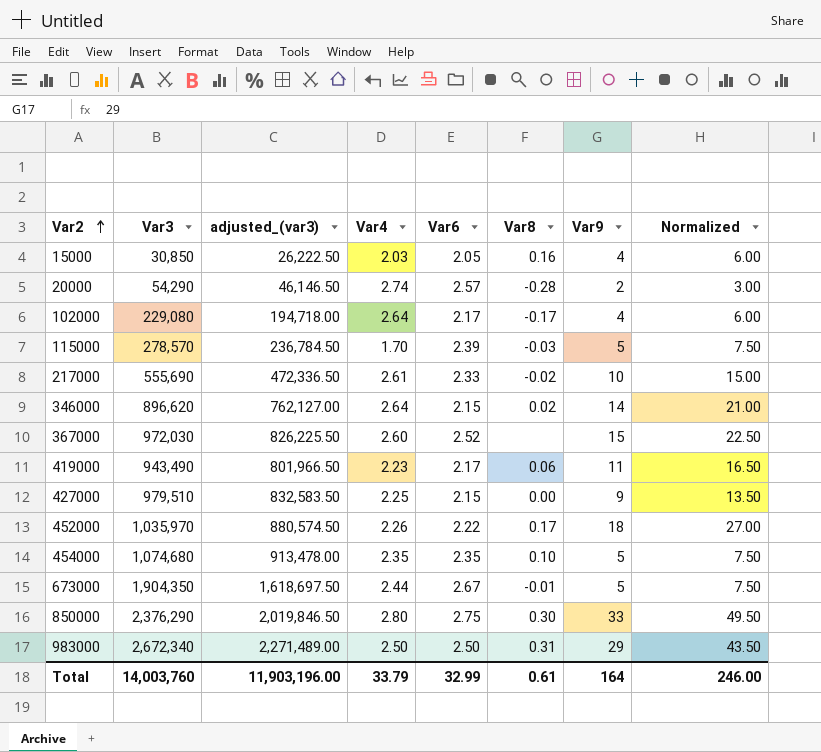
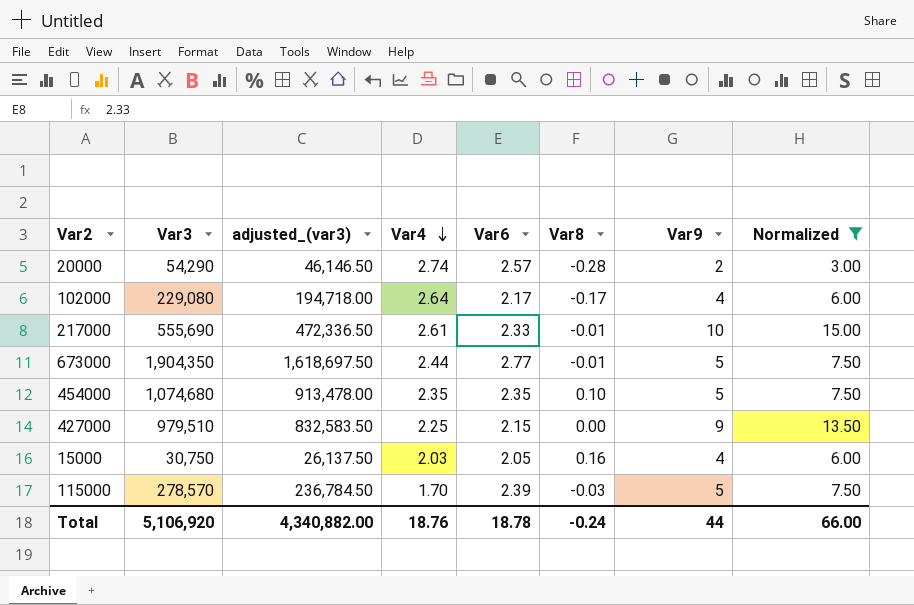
filter: none -> Normalized <= 15.00
row order: Var2 ascending -> Var4 descending
217000 | Var8: -0.02 -> -0.01
673000 | Var6: 2.67 -> 2.77
15000 | Var3: 30,850 -> 30,750
15000 | adjusted_(var3): 26,222.50 -> 26,137.50
Total | Var3: 14,003,760 -> 5,106,920
Total | adjusted_(var3): 11,903,196.00 -> 4,340,882.00
Total | Var4: 33.79 -> 18.76
Total | Var6: 32.99 -> 18.78
Total | Var8: 0.61 -> -0.24
Total | Var9: 164 -> 44
Total | Normalized: 246.00 -> 66.00

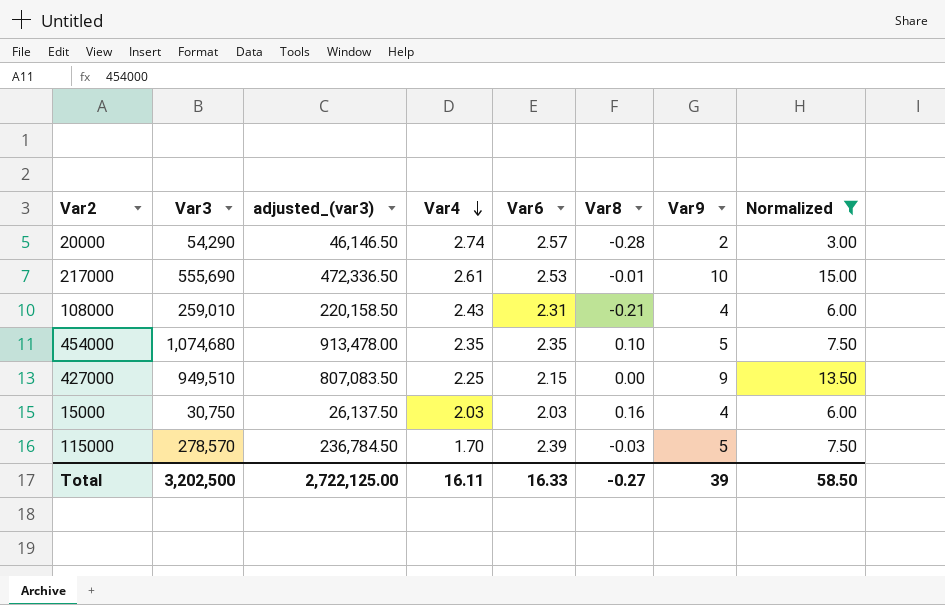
row 102000: 229,080 | 194,718.00 | 2.64 | 2.17 | -0.17 | 4 | 6.00 -> none
row 673000: 1,904,350 | 1,618,697.50 | 2.44 | 2.77 | -0.01 | 5 | 7.50 -> none
217000 | Var6: 2.33 -> 2.53
row 108000: none -> 259,010 | 220,158.50 | 2.43 | 2.31 | -0.21 | 4 | 6.00
427000 | Var3: 979,510 -> 949,510
427000 | adjusted_(var3): 832,583.50 -> 807,083.50
15000 | Var6: 2.05 -> 2.03
Total | Var3: 5,106,920 -> 3,202,500
Total | adjusted_(var3): 4,340,882.00 -> 2,722,125.00
Total | Var4: 18.76 -> 16.11
Total | Var6: 18.78 -> 16.33
Total | Var8: -0.24 -> -0.27
Total | Var9: 44 -> 39
Total | Normalized: 66.00 -> 58.50

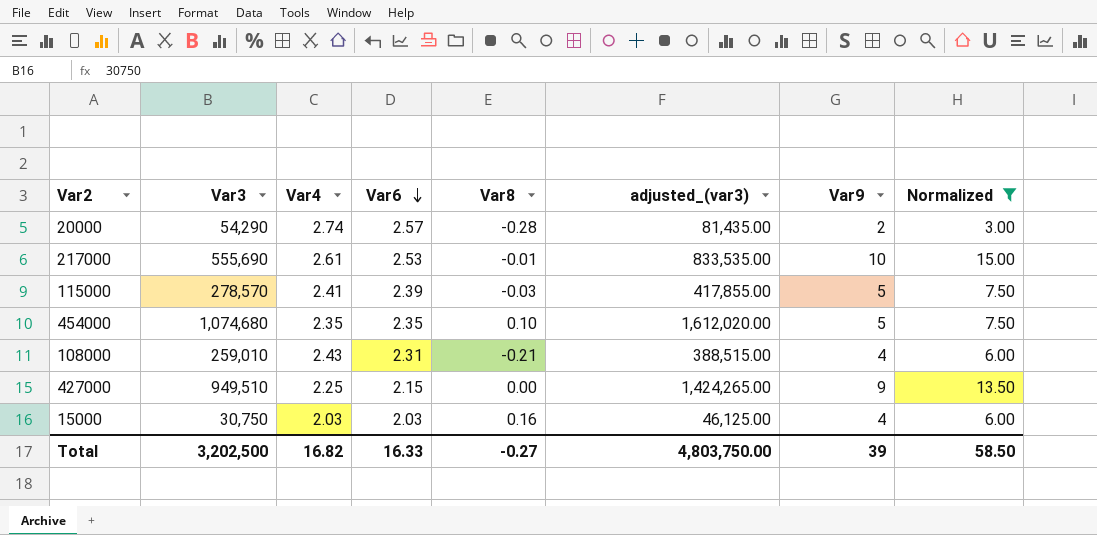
row order: Var4 descending -> Var6 descending
column adjusted_(var3) | formula: [Var3] * 0.85 -> [Var3] * 1.5
column adjusted_(var3) | position: 3 -> 6
115000 | Var4: 1.70 -> 2.41
Total | Var4: 16.11 -> 16.82
Total | adjusted_(var3): 2,722,125.00 -> 4,803,750.00

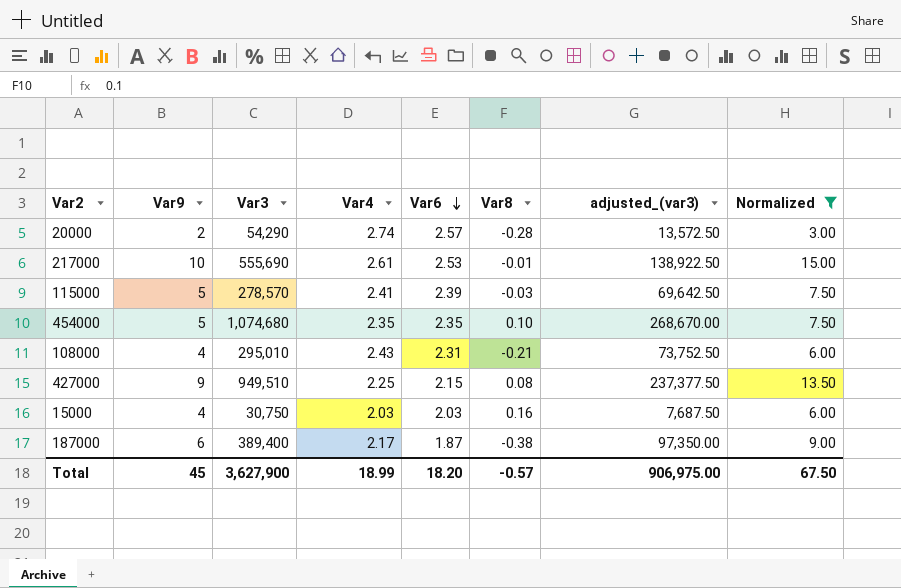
column Var9 | position: 7 -> 2
column adjusted_(var3) | formula: [Var3] * 1.5 -> [Var3] * 0.25
108000 | Var3: 259,010 -> 295,010
427000 | Var8: 0.00 -> 0.08
row 187000: none -> 6 | 389,400 | 2.17 | 1.87 | -0.38 | 97,350.00 | 9.00
Total | Var9: 39 -> 45
Total | Var3: 3,202,500 -> 3,627,900
Total | Var4: 16.82 -> 18.99
Total | Var6: 16.33 -> 18.20
Total | Var8: -0.27 -> -0.57
Total | adjusted_(var3): 4,803,750.00 -> 906,975.00
Total | Normalized: 58.50 -> 67.50

